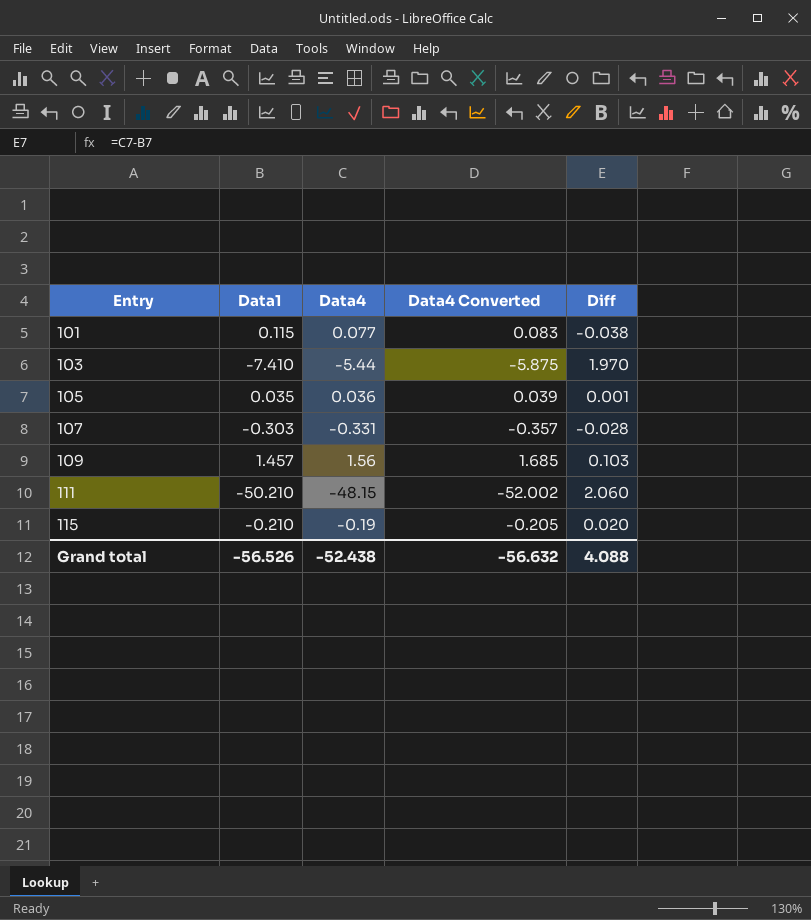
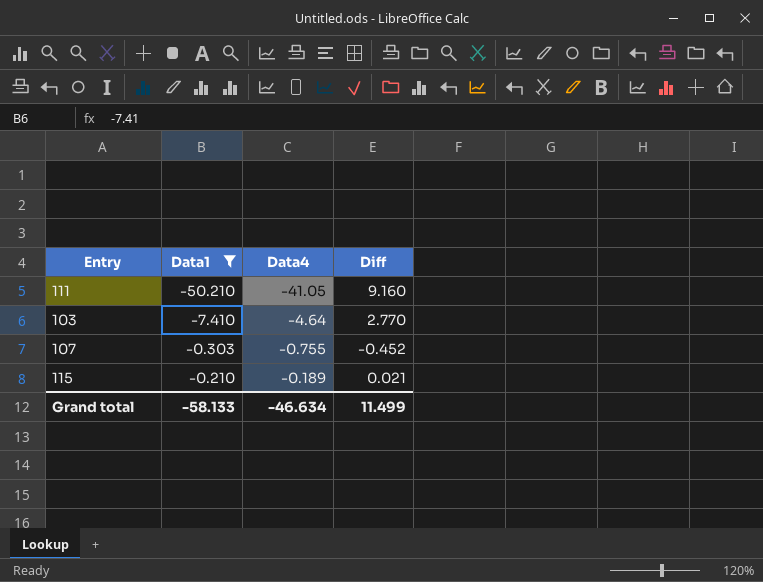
filter: none -> Data1 <= -0.210
row order: Entry ascending -> Data1 ascending
column Data4 Converted | formula: [Data4] * 1.08 -> none
111 | Data4: -48.15 -> -41.05
111 | Diff: 2.060 -> 9.160
103 | Data4: -5.44 -> -4.64
103 | Diff: 1.970 -> 2.770
107 | Data4: -0.331 -> -0.755
107 | Diff: -0.028 -> -0.452
115 | Data4: -0.19 -> -0.189
115 | Diff: 0.020 -> 0.021
Grand total | Data1: -56.526 -> -58.133
Grand total | Data4: -52.438 -> -46.634
Grand total | Diff: 4.088 -> 11.499

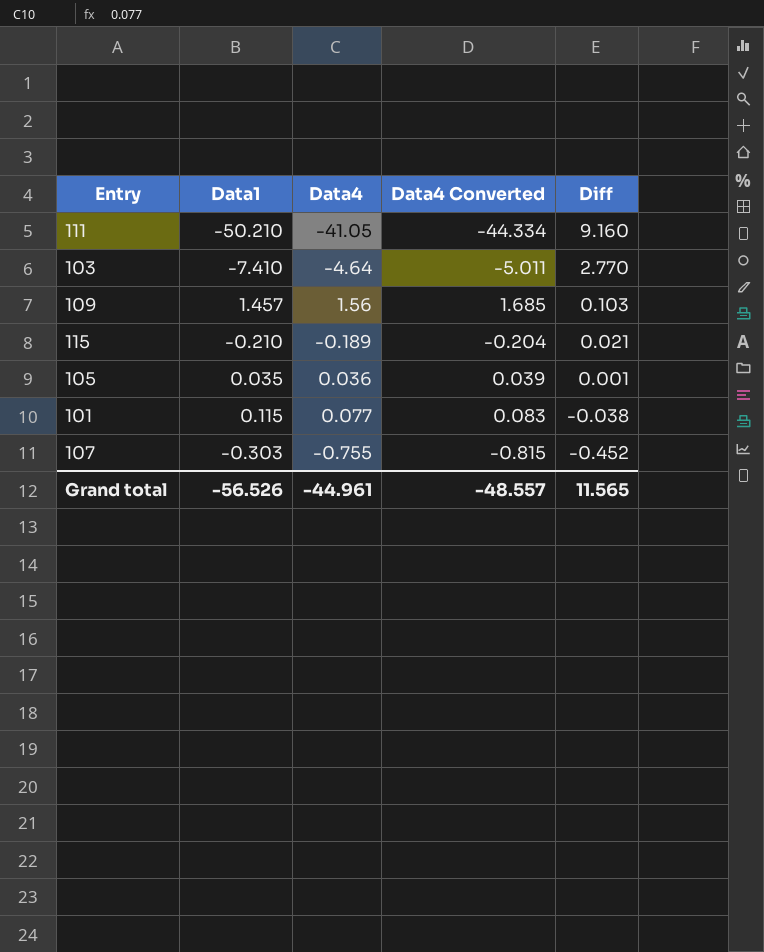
filter: Data1 <= -0.210 -> none
row order: Data1 ascending -> Diff descending
column Data4 Converted | formula: none -> [Data4] * 1.08
Grand total | Data1: -58.133 -> -56.526
Grand total | Data4: -46.634 -> -44.961
Grand total | Diff: 11.499 -> 11.565

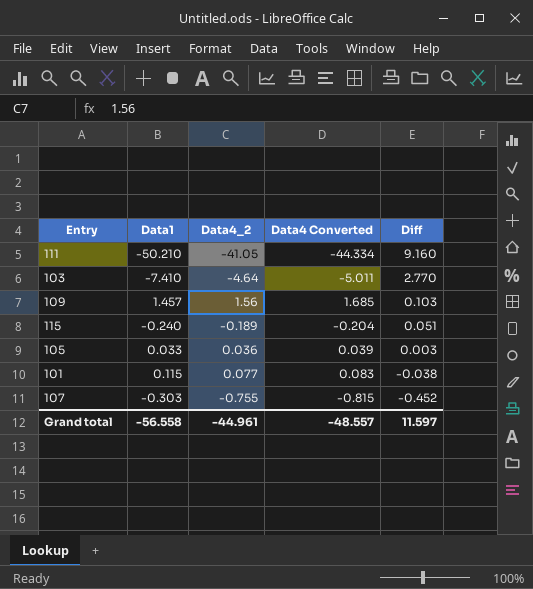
column name: Data4 -> Data4_2
115 | Data1: -0.210 -> -0.240
115 | Diff: 0.021 -> 0.051
105 | Data1: 0.035 -> 0.033
105 | Diff: 0.001 -> 0.003
Grand total | Data1: -56.526 -> -56.558
Grand total | Diff: 11.565 -> 11.597

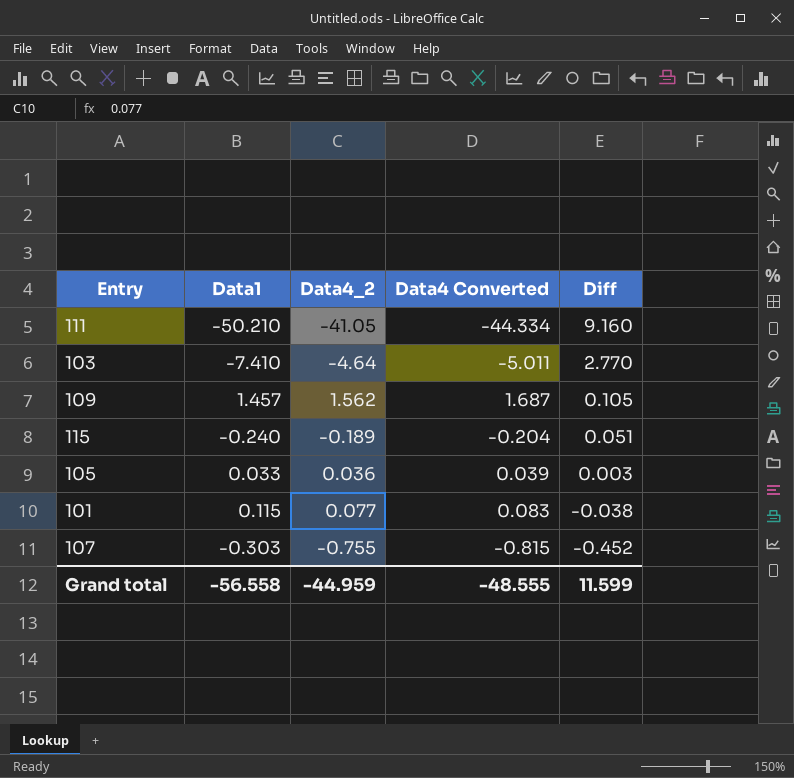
109 | Data4_2: 1.56 -> 1.562
109 | Data4 Converted: 1.685 -> 1.687
109 | Diff: 0.103 -> 0.105
Grand total | Data4_2: -44.961 -> -44.959
Grand total | Data4 Converted: -48.557 -> -48.555
Grand total | Diff: 11.597 -> 11.599

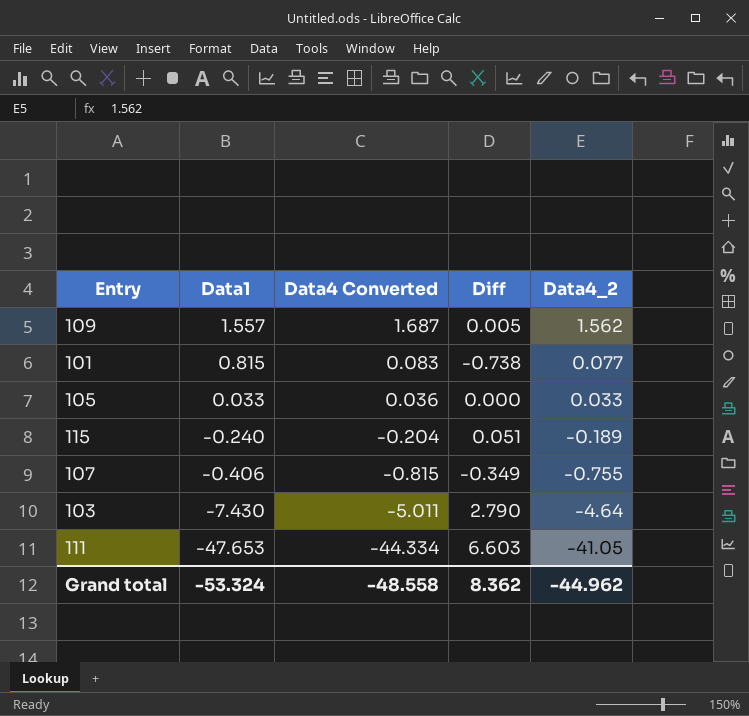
row order: Diff descending -> Data1 descending
column Data4_2 | position: 3 -> 5
109 | Data1: 1.457 -> 1.557
109 | Diff: 0.105 -> 0.005
101 | Data1: 0.115 -> 0.815
101 | Diff: -0.038 -> -0.738
105 | Data4 Converted: 0.039 -> 0.036
105 | Diff: 0.003 -> 0.000
105 | Data4_2: 0.036 -> 0.033
107 | Data1: -0.303 -> -0.406
107 | Diff: -0.452 -> -0.349
103 | Data1: -7.410 -> -7.430
103 | Diff: 2.770 -> 2.790
111 | Data1: -50.210 -> -47.653
111 | Diff: 9.160 -> 6.603
Grand total | Data1: -56.558 -> -53.324
Grand total | Data4 Converted: -48.555 -> -48.558
Grand total | Diff: 11.599 -> 8.362
Grand total | Data4_2: -44.959 -> -44.962

